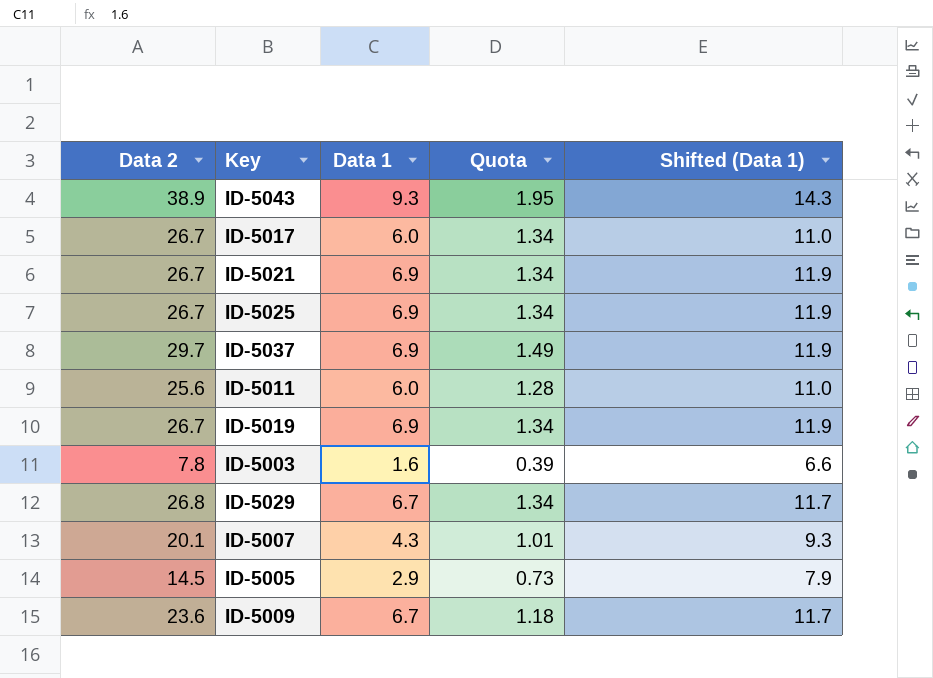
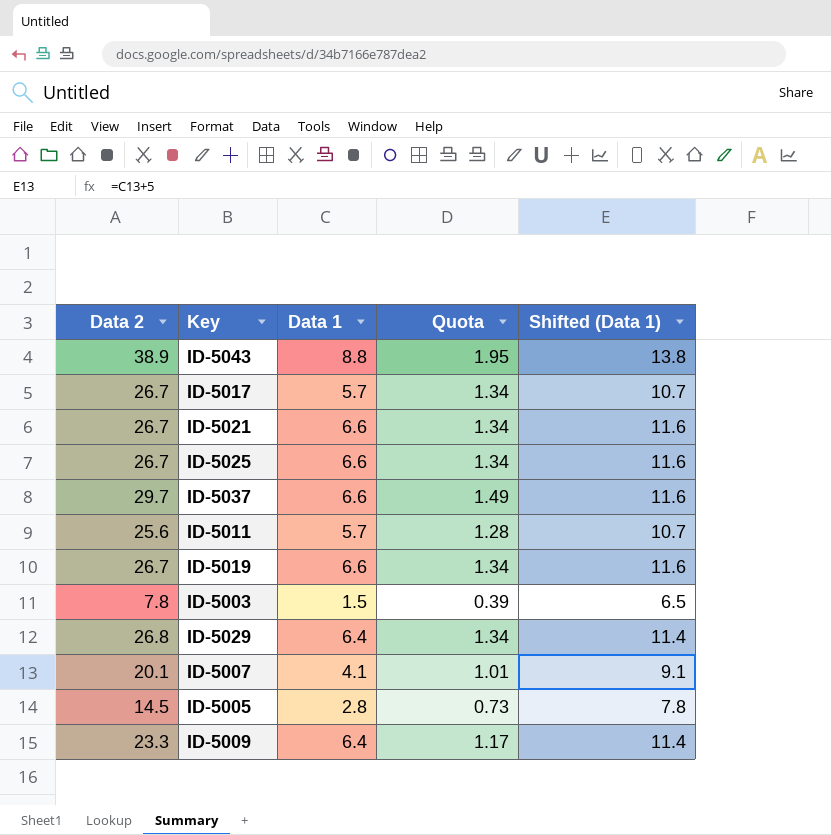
ID-5043 | Data 1: 9.3 -> 8.8
ID-5043 | Shifted (Data 1): 14.3 -> 13.8
ID-5017 | Data 1: 6.0 -> 5.7
ID-5017 | Shifted (Data 1): 11.0 -> 10.7
ID-5021 | Data 1: 6.9 -> 6.6
ID-5021 | Shifted (Data 1): 11.9 -> 11.6
ID-5025 | Data 1: 6.9 -> 6.6
ID-5025 | Shifted (Data 1): 11.9 -> 11.6
ID-5037 | Data 1: 6.9 -> 6.6
ID-5037 | Shifted (Data 1): 11.9 -> 11.6
ID-5011 | Data 1: 6.0 -> 5.7
ID-5011 | Shifted (Data 1): 11.0 -> 10.7
ID-5019 | Data 1: 6.9 -> 6.6
ID-5019 | Shifted (Data 1): 11.9 -> 11.6
ID-5003 | Data 1: 1.6 -> 1.5
ID-5003 | Shifted (Data 1): 6.6 -> 6.5
ID-5029 | Data 1: 6.7 -> 6.4
ID-5029 | Shifted (Data 1): 11.7 -> 11.4
ID-5007 | Data 1: 4.3 -> 4.1
ID-5007 | Shifted (Data 1): 9.3 -> 9.1
ID-5005 | Data 1: 2.9 -> 2.8
ID-5005 | Shifted (Data 1): 7.9 -> 7.8
ID-5009 | Data 2: 23.6 -> 23.3
ID-5009 | Data 1: 6.7 -> 6.4
ID-5009 | Quota: 1.18 -> 1.17
ID-5009 | Shifted (Data 1): 11.7 -> 11.4

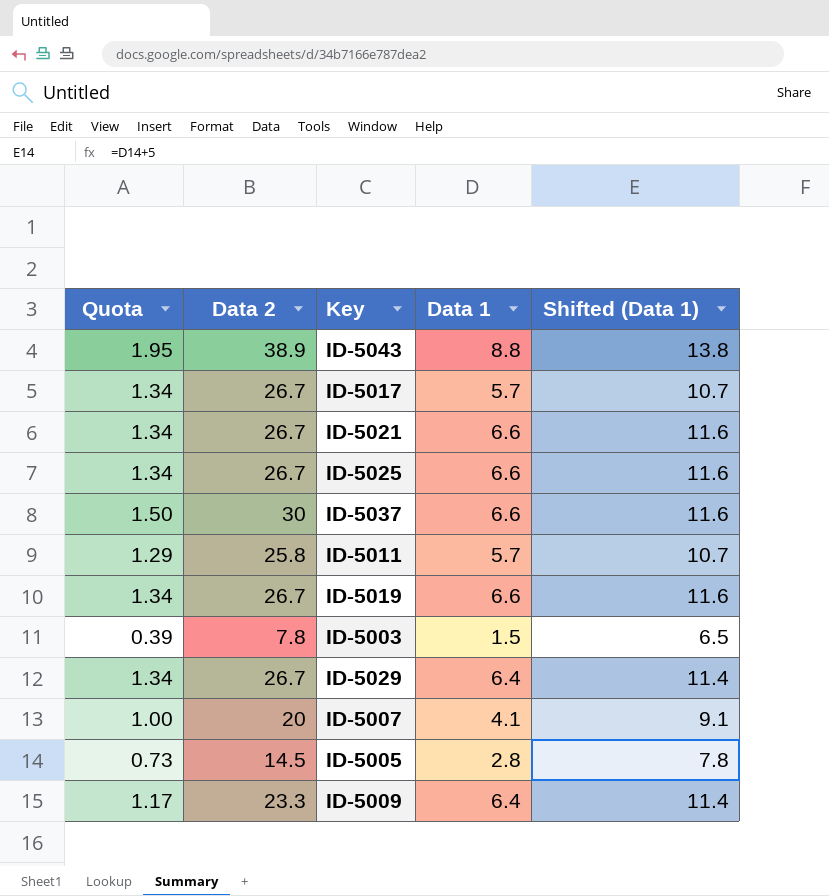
column Quota | position: 4 -> 1
ID-5037 | Quota: 1.49 -> 1.50
ID-5037 | Data 2: 29.7 -> 30
ID-5011 | Quota: 1.28 -> 1.29
ID-5011 | Data 2: 25.6 -> 25.8
ID-5029 | Data 2: 26.8 -> 26.7
ID-5007 | Quota: 1.01 -> 1.00
ID-5007 | Data 2: 20.1 -> 20

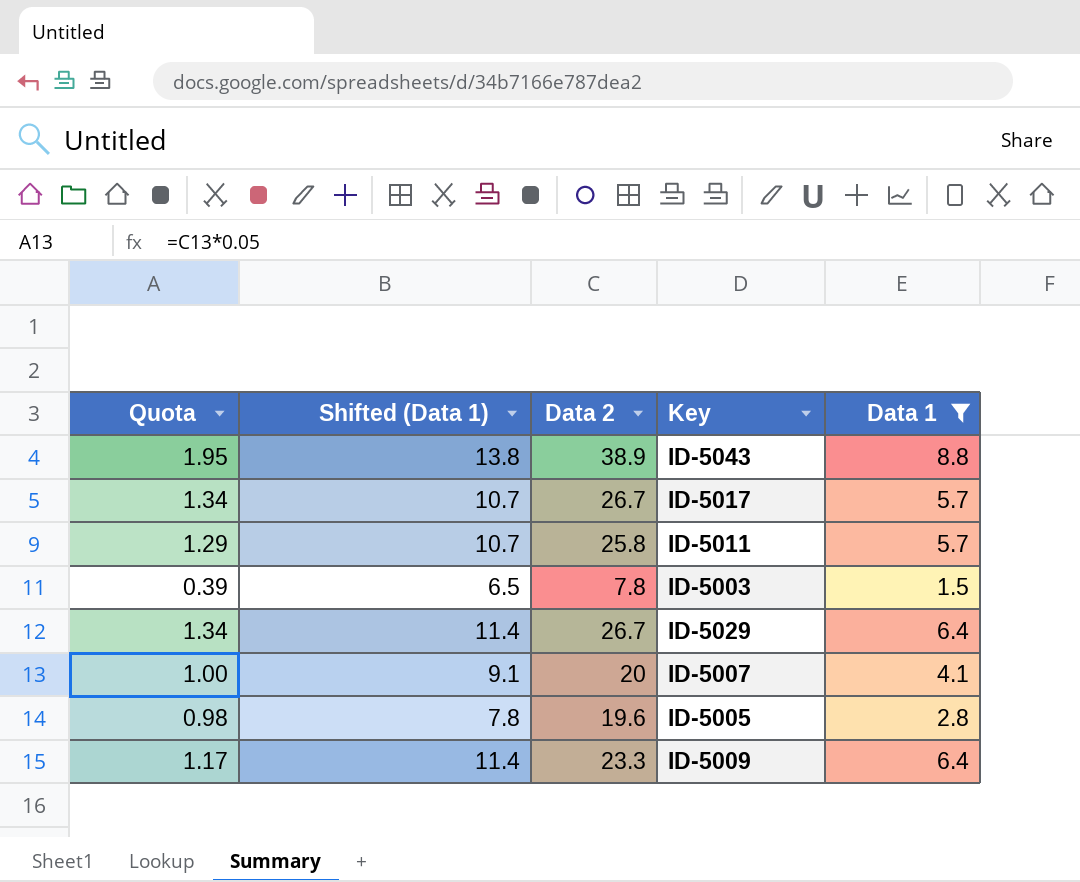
filter: none -> Data 1 != 6.6
column Shifted (Data 1) | position: 5 -> 2
ID-5005 | Quota: 0.73 -> 0.98
ID-5005 | Data 2: 14.5 -> 19.6

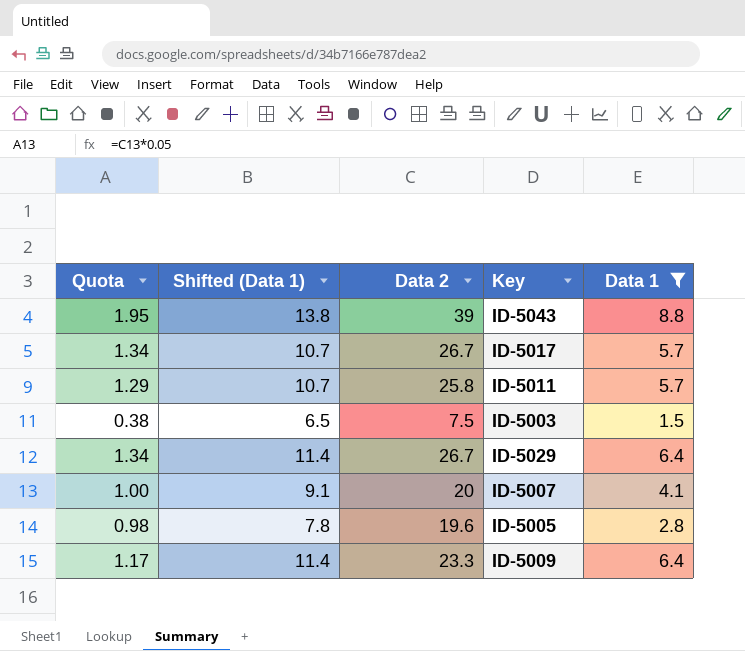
ID-5043 | Data 2: 38.9 -> 39
ID-5003 | Quota: 0.39 -> 0.38
ID-5003 | Data 2: 7.8 -> 7.5

